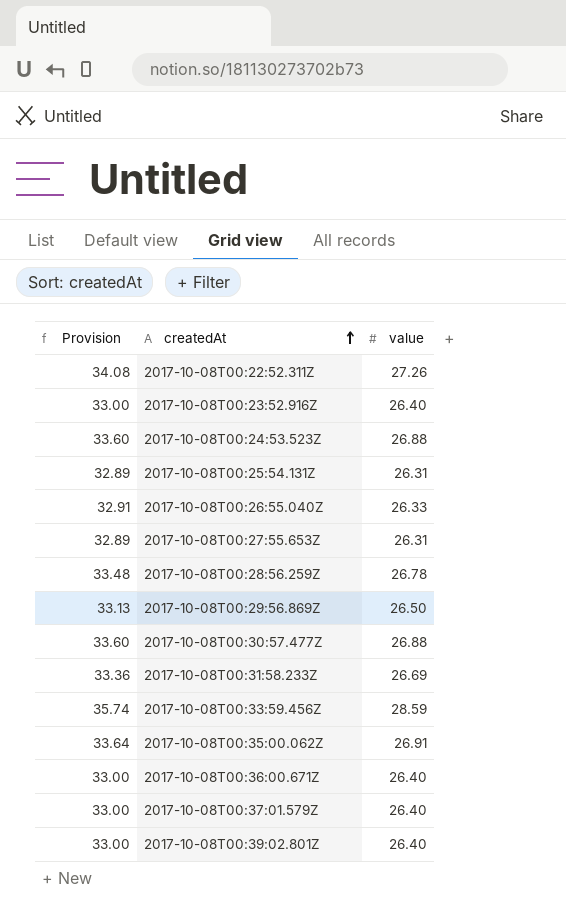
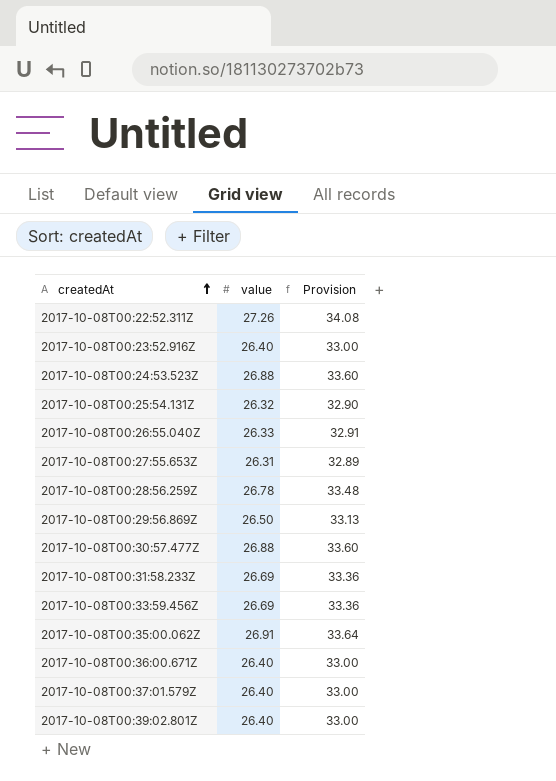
column Provision | position: 1 -> 3
2017-10-08T00:25:54.131Z | value: 26.31 -> 26.32
2017-10-08T00:25:54.131Z | Provision: 32.89 -> 32.90
2017-10-08T00:33:59.456Z | value: 28.59 -> 26.69
2017-10-08T00:33:59.456Z | Provision: 35.74 -> 33.36

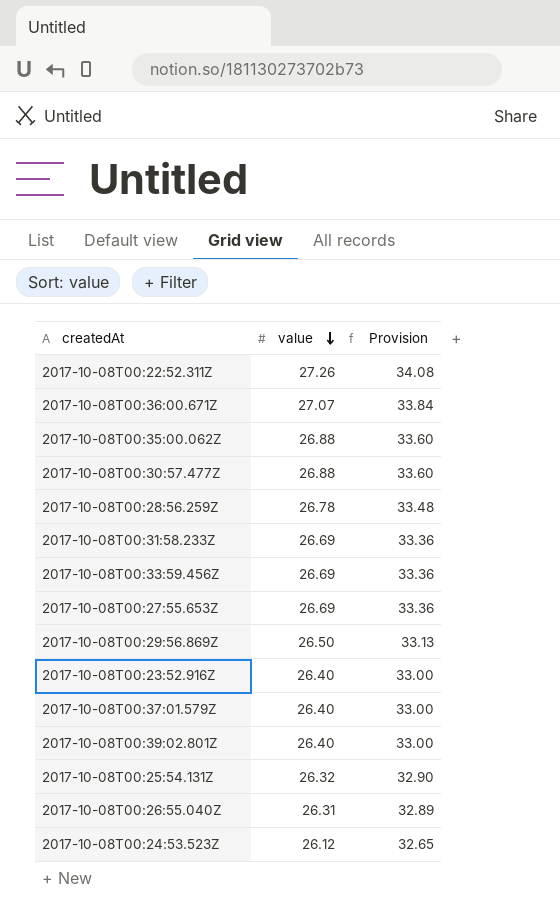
row order: createdAt ascending -> value descending
2017-10-08T00:36:00.671Z | value: 26.40 -> 27.07
2017-10-08T00:36:00.671Z | Provision: 33.00 -> 33.84
2017-10-08T00:35:00.062Z | value: 26.91 -> 26.88
2017-10-08T00:35:00.062Z | Provision: 33.64 -> 33.60
2017-10-08T00:27:55.653Z | value: 26.31 -> 26.69
2017-10-08T00:27:55.653Z | Provision: 32.89 -> 33.36
2017-10-08T00:26:55.040Z | value: 26.33 -> 26.31
2017-10-08T00:26:55.040Z | Provision: 32.91 -> 32.89
2017-10-08T00:24:53.523Z | value: 26.88 -> 26.12
2017-10-08T00:24:53.523Z | Provision: 33.60 -> 32.65

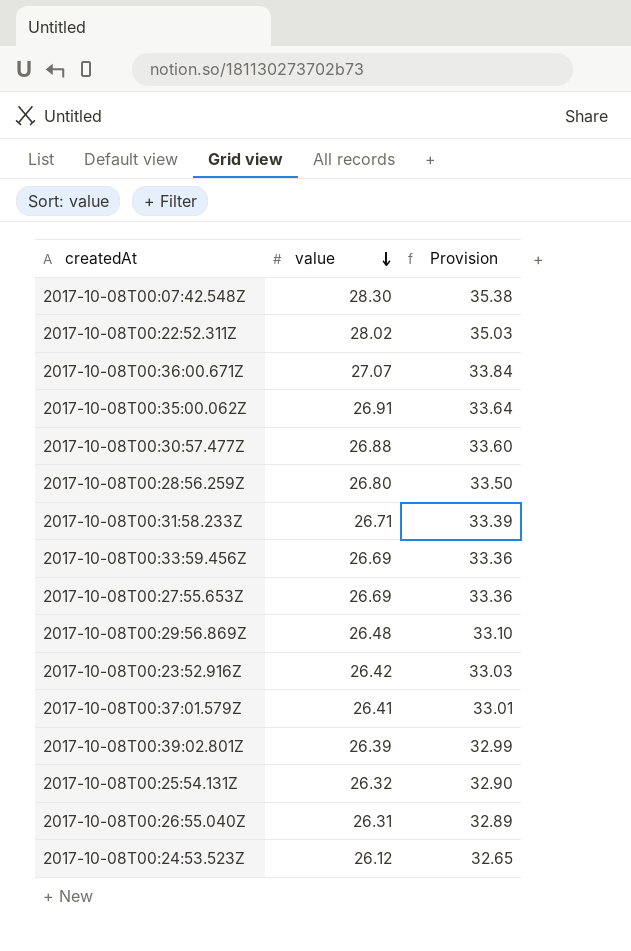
row 2017-10-08T00:07:42.548Z: none -> 28.30 | 35.38
2017-10-08T00:22:52.311Z | value: 27.26 -> 28.02
2017-10-08T00:22:52.311Z | Provision: 34.08 -> 35.03
2017-10-08T00:35:00.062Z | value: 26.88 -> 26.91
2017-10-08T00:35:00.062Z | Provision: 33.60 -> 33.64
2017-10-08T00:28:56.259Z | value: 26.78 -> 26.80
2017-10-08T00:28:56.259Z | Provision: 33.48 -> 33.50
2017-10-08T00:31:58.233Z | value: 26.69 -> 26.71
2017-10-08T00:31:58.233Z | Provision: 33.36 -> 33.39
2017-10-08T00:29:56.869Z | value: 26.50 -> 26.48
2017-10-08T00:29:56.869Z | Provision: 33.13 -> 33.10
2017-10-08T00:23:52.916Z | value: 26.40 -> 26.42
2017-10-08T00:23:52.916Z | Provision: 33.00 -> 33.03
2017-10-08T00:37:01.579Z | value: 26.40 -> 26.41
2017-10-08T00:37:01.579Z | Provision: 33.00 -> 33.01
2017-10-08T00:39:02.801Z | value: 26.40 -> 26.39
2017-10-08T00:39:02.801Z | Provision: 33.00 -> 32.99

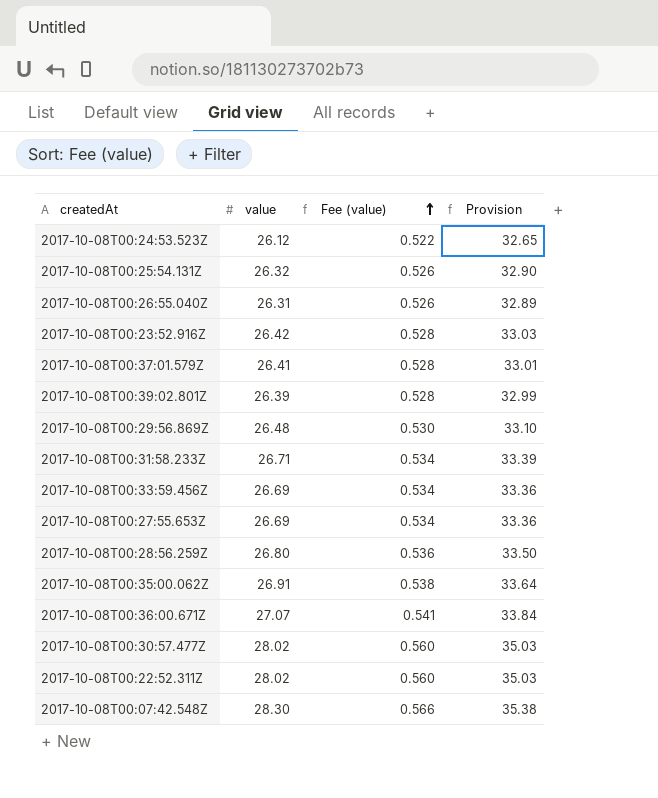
row order: value descending -> Fee (value) ascending
column Fee (value) | formula: none -> [value] * 0.02
2017-10-08T00:30:57.477Z | value: 26.88 -> 28.02
2017-10-08T00:30:57.477Z | Provision: 33.60 -> 35.03

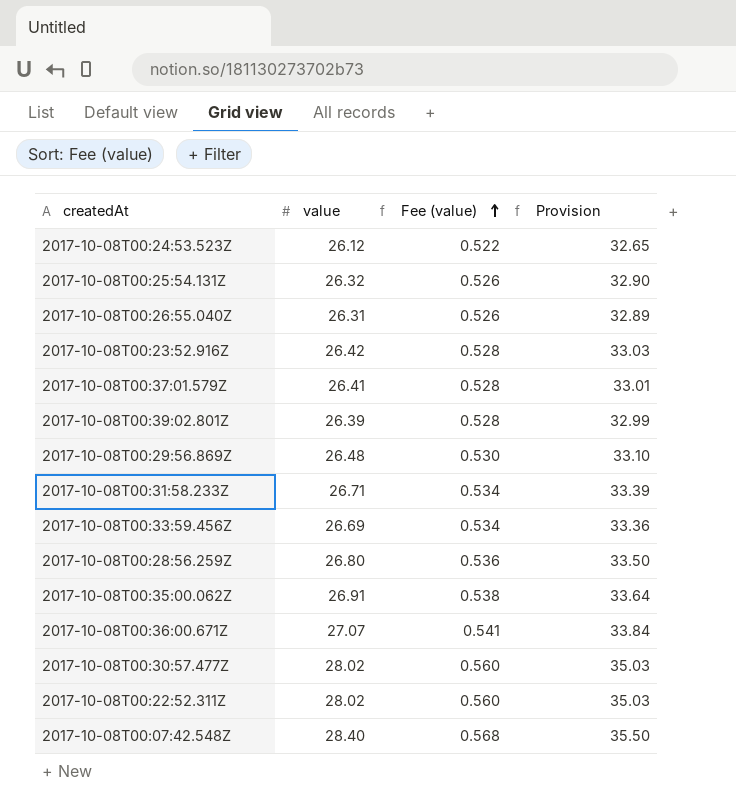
row 2017-10-08T00:27:55.653Z: 26.69 | 0.534 | 33.36 -> none
2017-10-08T00:07:42.548Z | value: 28.30 -> 28.40
2017-10-08T00:07:42.548Z | Fee (value): 0.566 -> 0.568
2017-10-08T00:07:42.548Z | Provision: 35.38 -> 35.50

